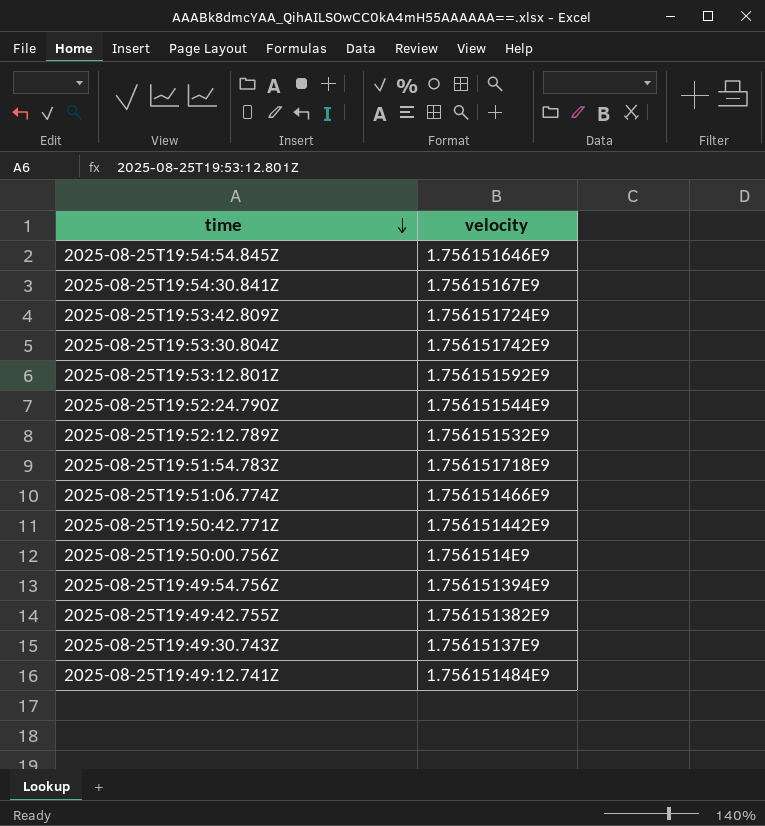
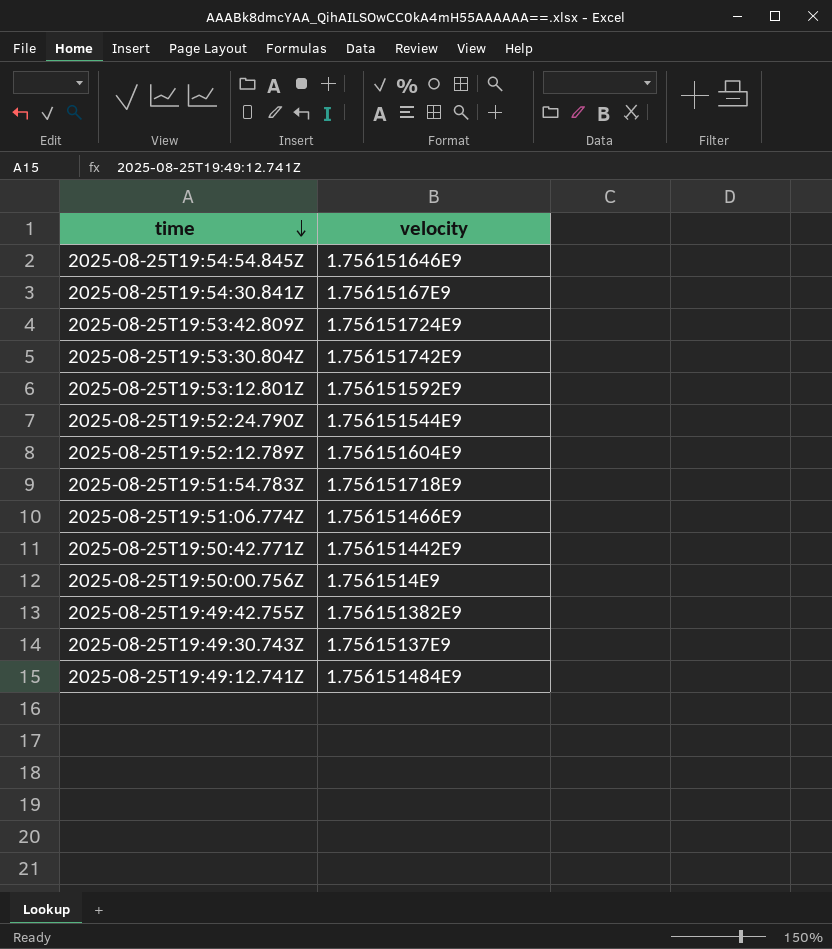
row 2025-08-25T19:49:54.756Z: 1.756151394E9 -> none
2025-08-25T19:52:12.789Z | velocity: 1.756151532E9 -> 1.756151604E9

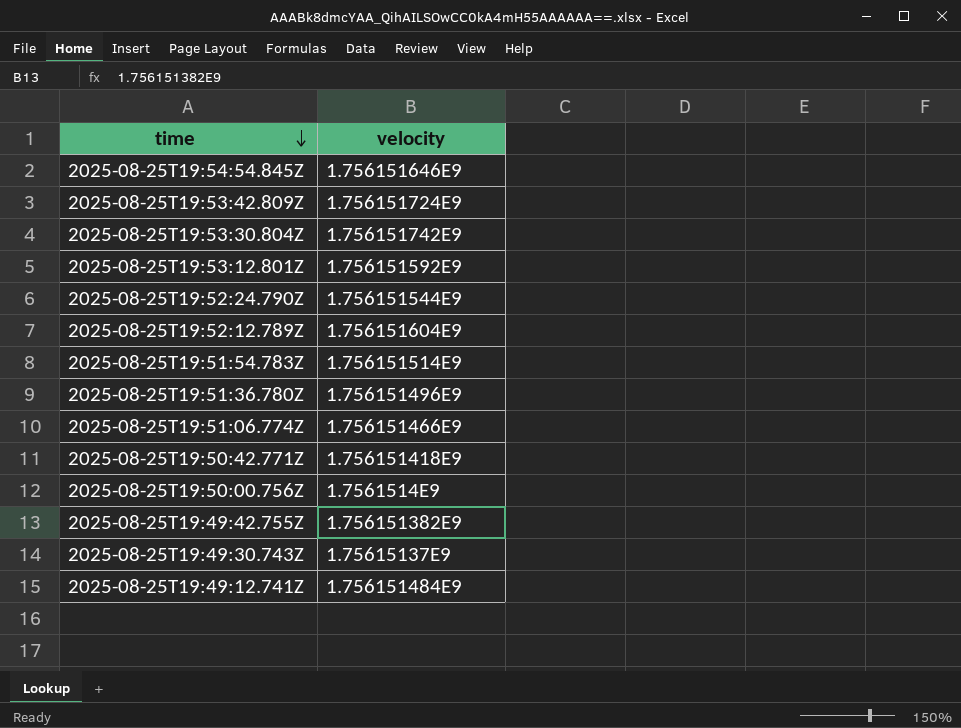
row 2025-08-25T19:54:30.841Z: 1.75615167E9 -> none
2025-08-25T19:51:54.783Z | velocity: 1.756151718E9 -> 1.756151514E9
row 2025-08-25T19:51:36.780Z: none -> 1.756151496E9
2025-08-25T19:50:42.771Z | velocity: 1.756151442E9 -> 1.756151418E9

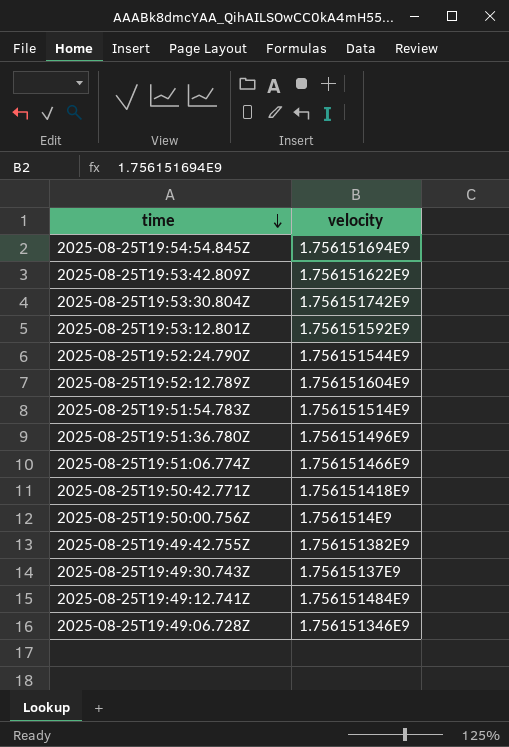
2025-08-25T19:54:54.845Z | velocity: 1.756151646E9 -> 1.756151694E9
2025-08-25T19:53:42.809Z | velocity: 1.756151724E9 -> 1.756151622E9
row 2025-08-25T19:49:06.728Z: none -> 1.756151346E9

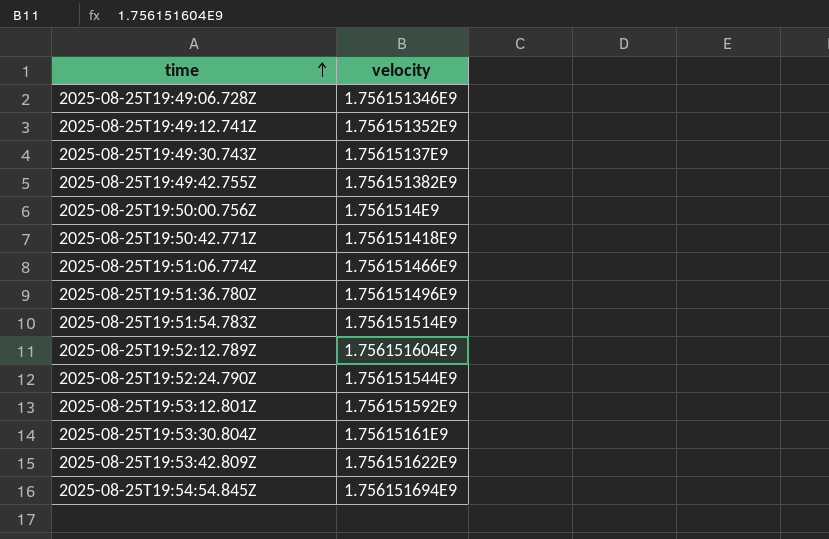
row order: time descending -> time ascending
2025-08-25T19:49:12.741Z | velocity: 1.756151484E9 -> 1.756151352E9
2025-08-25T19:53:30.804Z | velocity: 1.756151742E9 -> 1.75615161E9

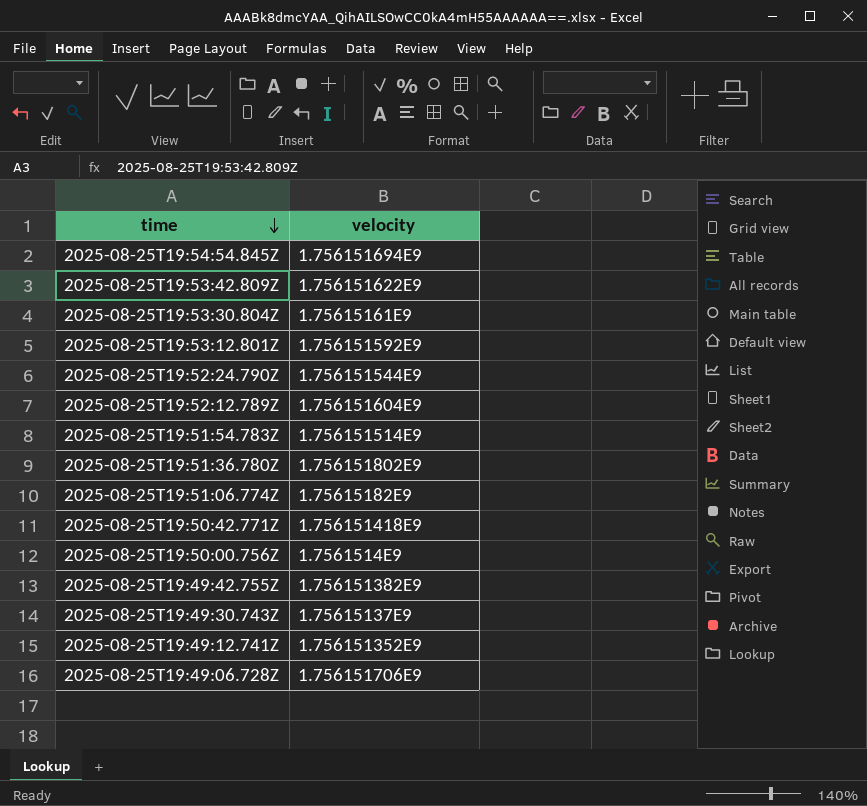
row order: time ascending -> time descending
2025-08-25T19:51:36.780Z | velocity: 1.756151496E9 -> 1.756151802E9
2025-08-25T19:51:06.774Z | velocity: 1.756151466E9 -> 1.75615182E9
2025-08-25T19:49:06.728Z | velocity: 1.756151346E9 -> 1.756151706E9

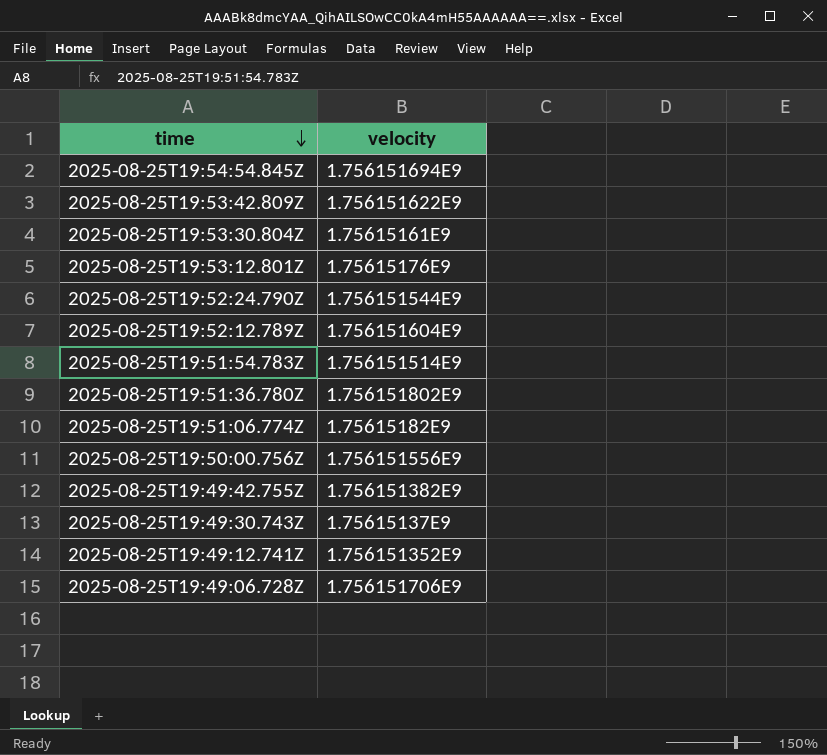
row 2025-08-25T19:50:42.771Z: 1.756151418E9 -> none
2025-08-25T19:53:12.801Z | velocity: 1.756151592E9 -> 1.75615176E9
2025-08-25T19:50:00.756Z | velocity: 1.7561514E9 -> 1.756151556E9

